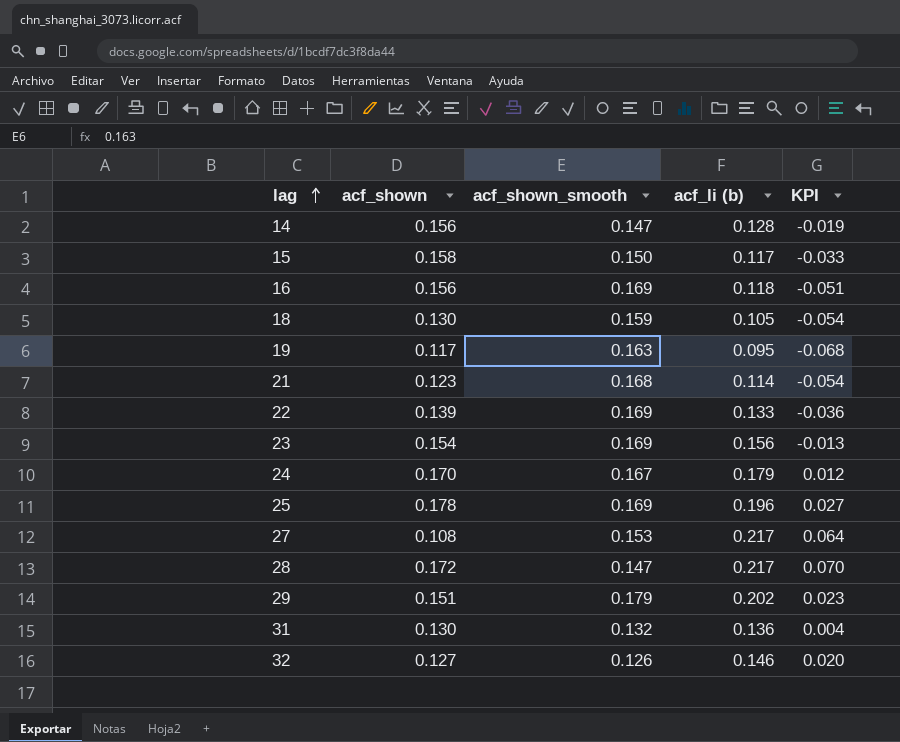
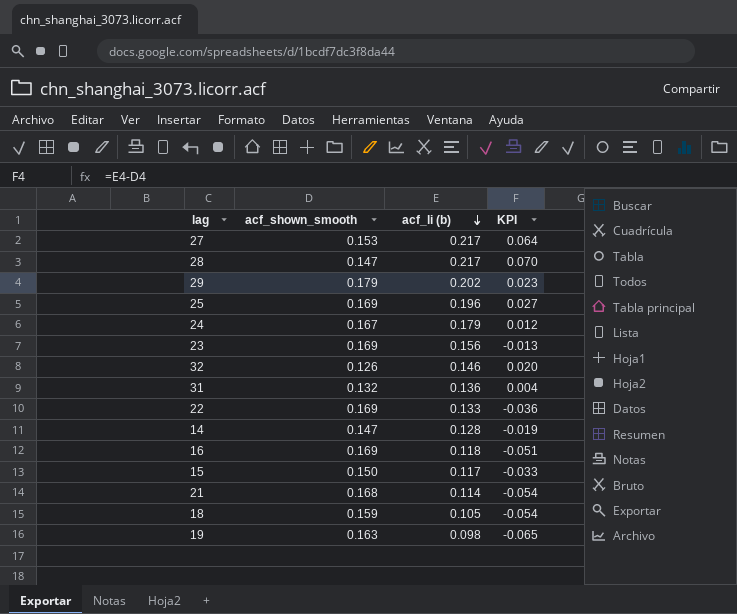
row order: lag ascending -> acf_li (b) descending
column acf_shown | position: 2 -> none
19 | acf_li (b): 0.095 -> 0.098
19 | KPI: -0.068 -> -0.065

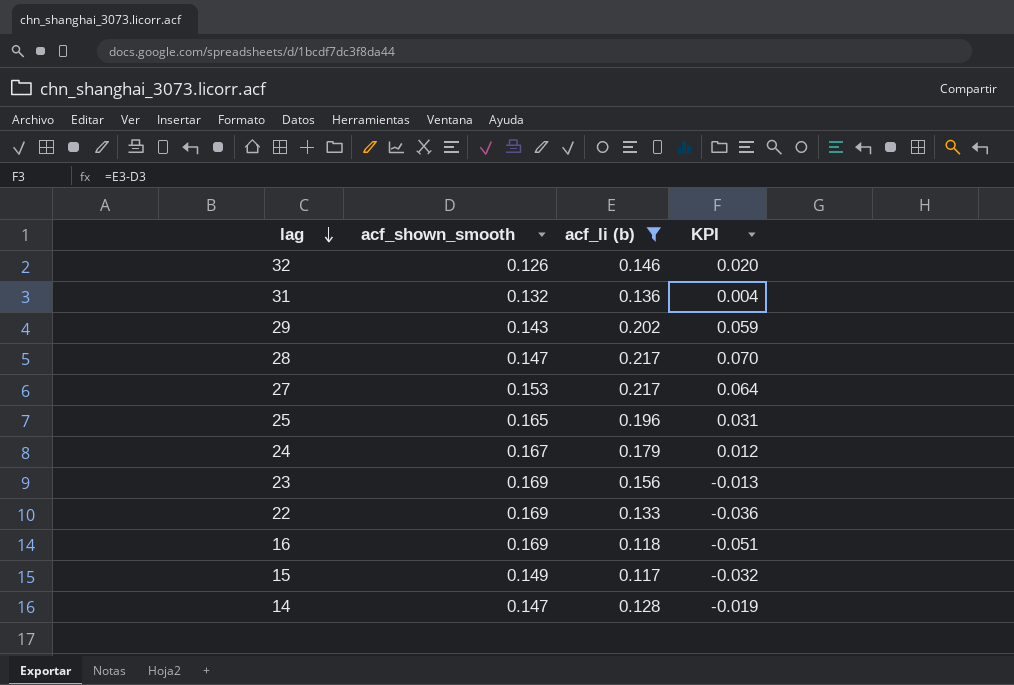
filter: none -> acf_li (b) >= 0.117
row order: acf_li (b) descending -> lag descending
29 | acf_shown_smooth: 0.179 -> 0.143
29 | KPI: 0.023 -> 0.059
25 | acf_shown_smooth: 0.169 -> 0.165
25 | KPI: 0.027 -> 0.031
15 | acf_shown_smooth: 0.150 -> 0.149
15 | KPI: -0.033 -> -0.032

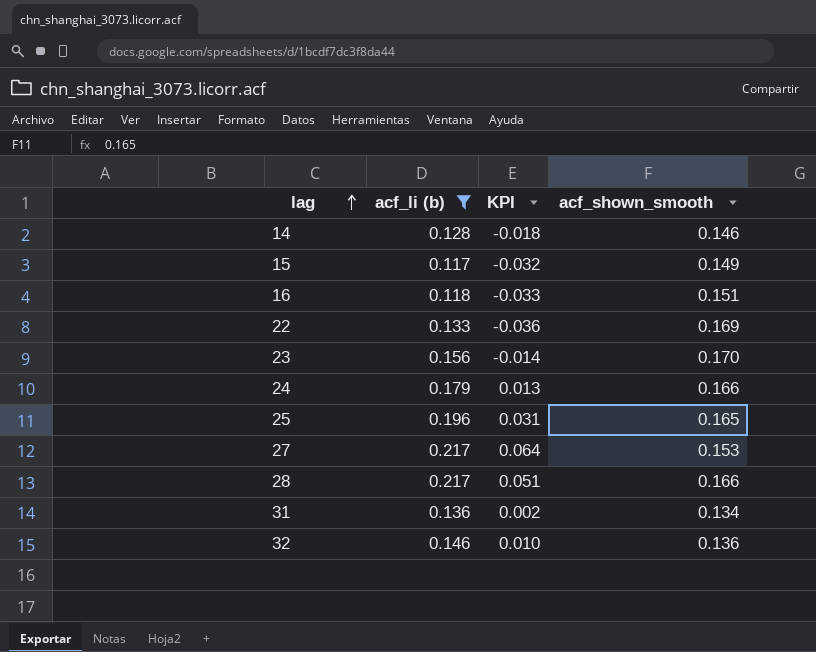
row order: lag descending -> lag ascending
column acf_shown_smooth | position: 2 -> 4
row 29: 0.143 | 0.202 | 0.059 -> none
14 | KPI: -0.019 -> -0.018
14 | acf_shown_smooth: 0.147 -> 0.146
16 | KPI: -0.051 -> -0.033
16 | acf_shown_smooth: 0.169 -> 0.151
23 | KPI: -0.013 -> -0.014
23 | acf_shown_smooth: 0.169 -> 0.170
24 | KPI: 0.012 -> 0.013
24 | acf_shown_smooth: 0.167 -> 0.166
28 | KPI: 0.070 -> 0.051
28 | acf_shown_smooth: 0.147 -> 0.166
31 | KPI: 0.004 -> 0.002
31 | acf_shown_smooth: 0.132 -> 0.134
32 | KPI: 0.020 -> 0.010
32 | acf_shown_smooth: 0.126 -> 0.136

